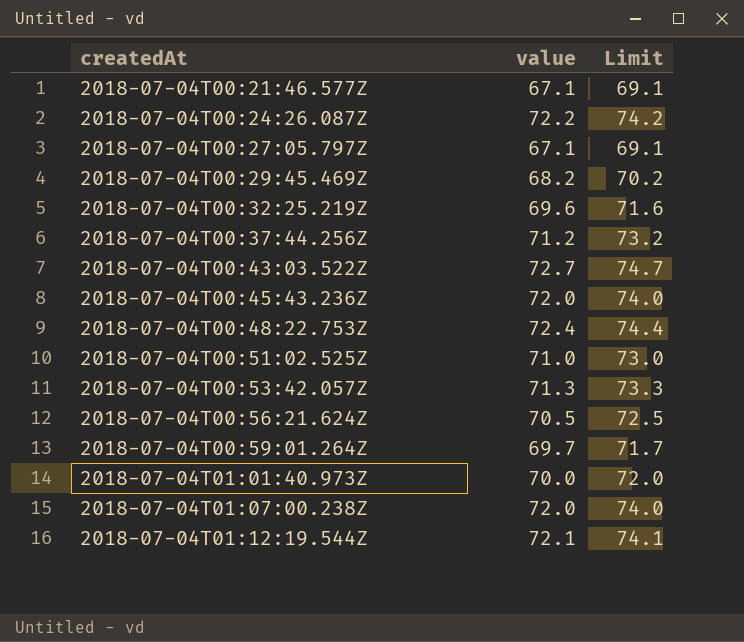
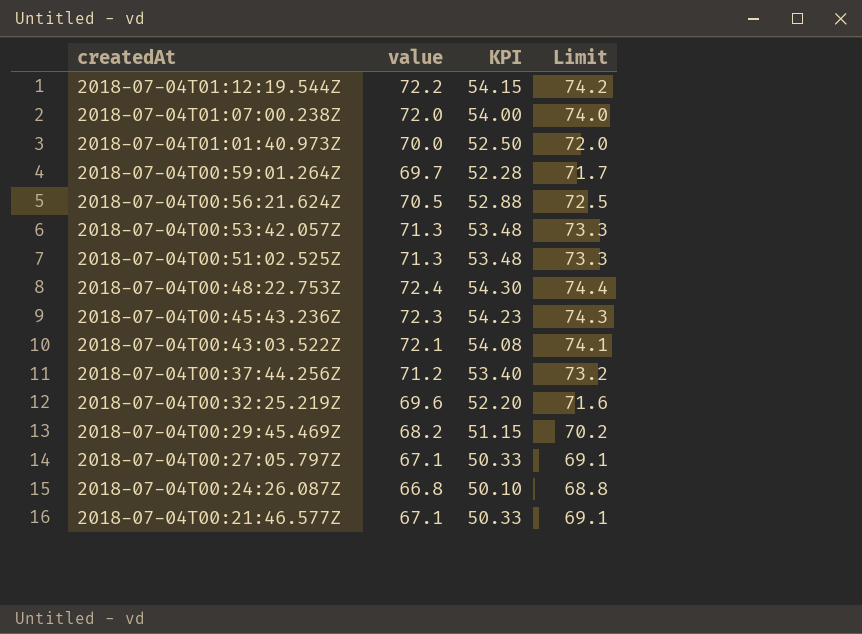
row order: createdAt ascending -> createdAt descending
column KPI | formula: none -> [value] * 0.75
2018-07-04T01:12:19.544Z | value: 72.1 -> 72.2
2018-07-04T01:12:19.544Z | Limit: 74.1 -> 74.2
2018-07-04T00:51:02.525Z | value: 71.0 -> 71.3
2018-07-04T00:51:02.525Z | Limit: 73.0 -> 73.3
2018-07-04T00:45:43.236Z | value: 72.0 -> 72.3
2018-07-04T00:45:43.236Z | Limit: 74.0 -> 74.3
2018-07-04T00:43:03.522Z | value: 72.7 -> 72.1
2018-07-04T00:43:03.522Z | Limit: 74.7 -> 74.1
2018-07-04T00:24:26.087Z | value: 72.2 -> 66.8
2018-07-04T00:24:26.087Z | Limit: 74.2 -> 68.8

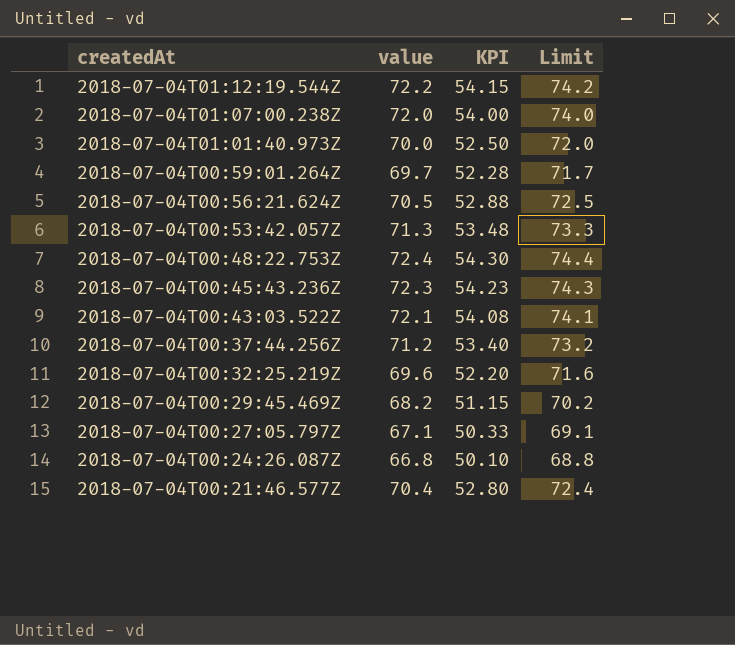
row 2018-07-04T00:51:02.525Z: 71.3 | 53.48 | 73.3 -> none
2018-07-04T00:21:46.577Z | value: 67.1 -> 70.4
2018-07-04T00:21:46.577Z | KPI: 50.33 -> 52.80
2018-07-04T00:21:46.577Z | Limit: 69.1 -> 72.4

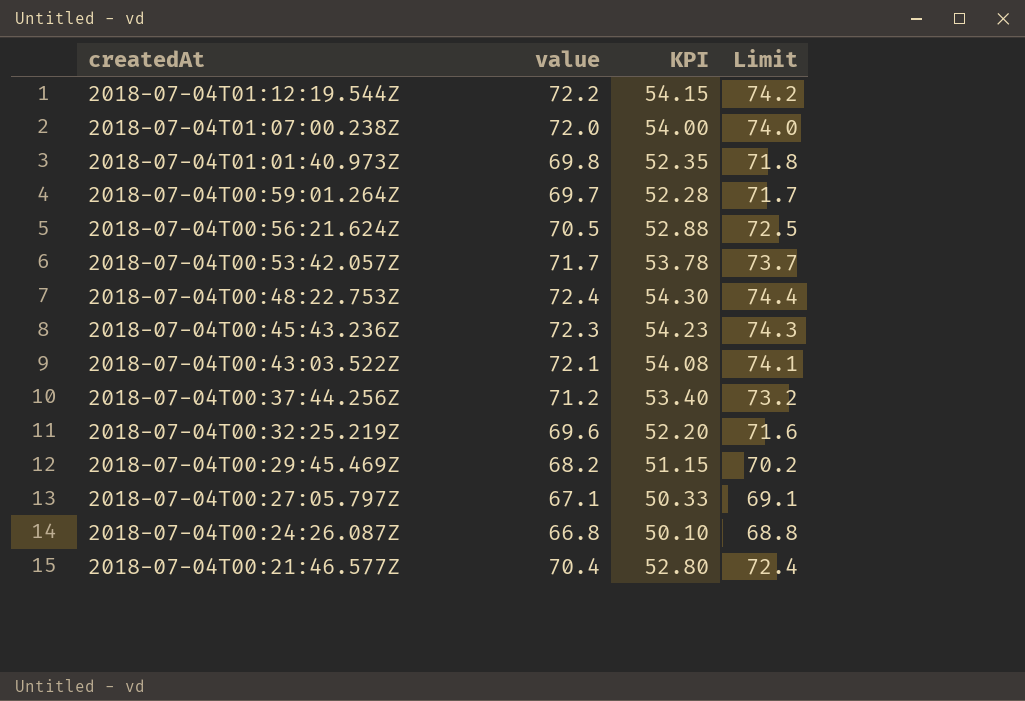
2018-07-04T01:01:40.973Z | value: 70.0 -> 69.8
2018-07-04T01:01:40.973Z | KPI: 52.50 -> 52.35
2018-07-04T01:01:40.973Z | Limit: 72.0 -> 71.8
2018-07-04T00:53:42.057Z | value: 71.3 -> 71.7
2018-07-04T00:53:42.057Z | KPI: 53.48 -> 53.78
2018-07-04T00:53:42.057Z | Limit: 73.3 -> 73.7

